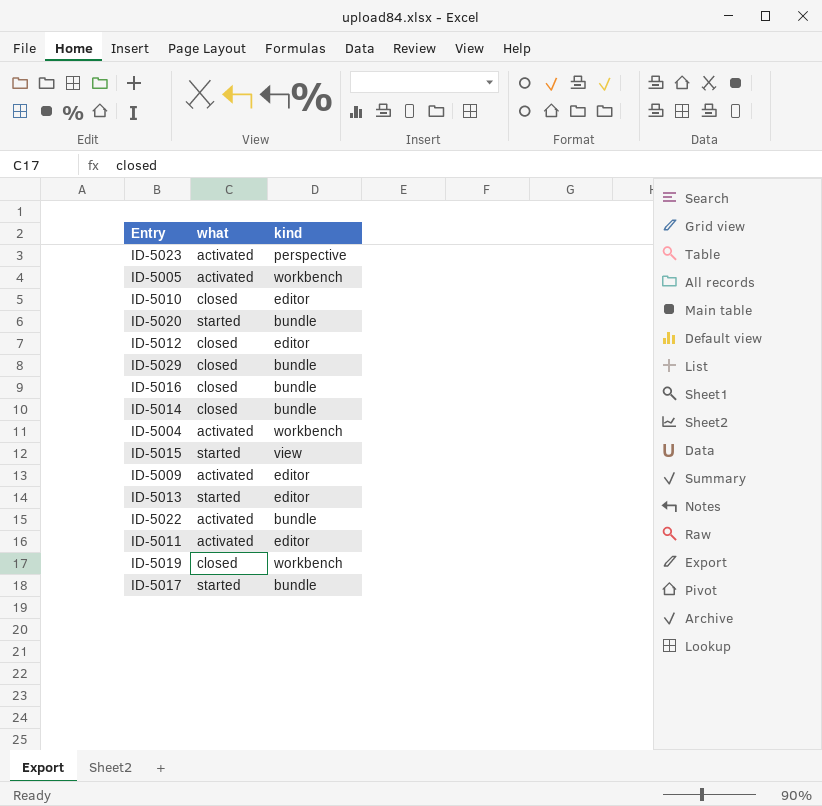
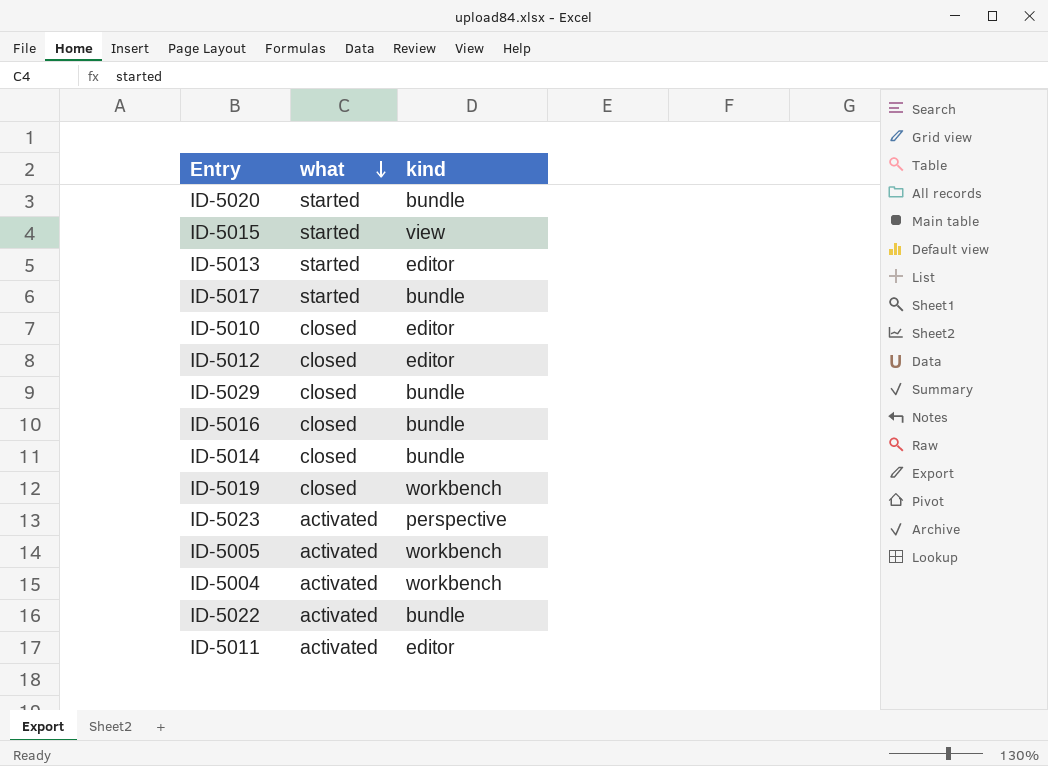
row order: none -> what descending
row ID-5009: activated | editor -> none

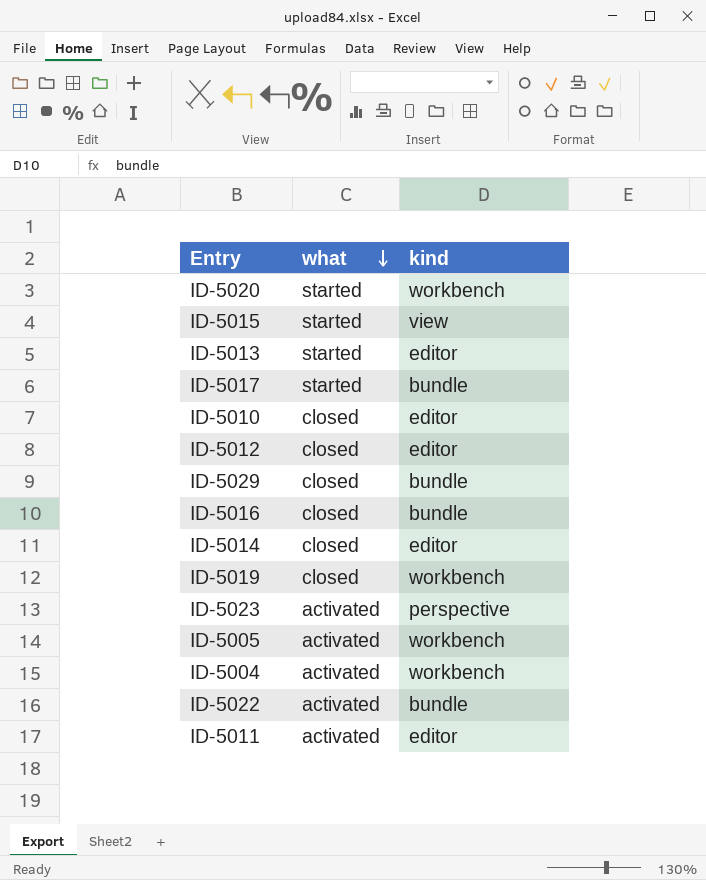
ID-5020 | kind: bundle -> workbench
ID-5014 | kind: bundle -> editor

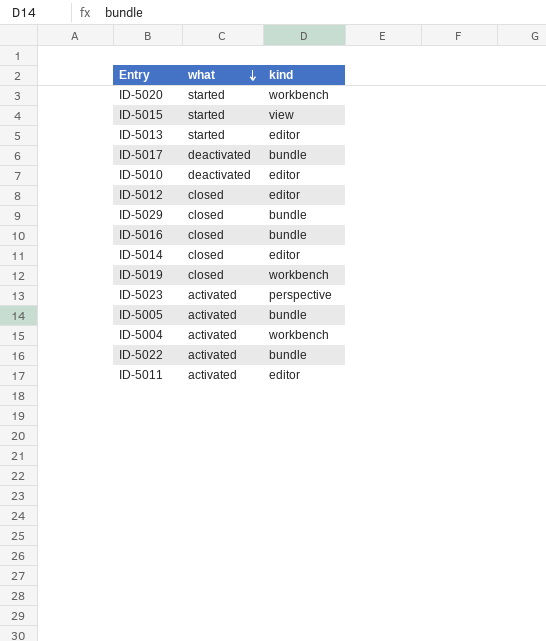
ID-5017 | what: started -> deactivated
ID-5010 | what: closed -> deactivated
ID-5005 | kind: workbench -> bundle

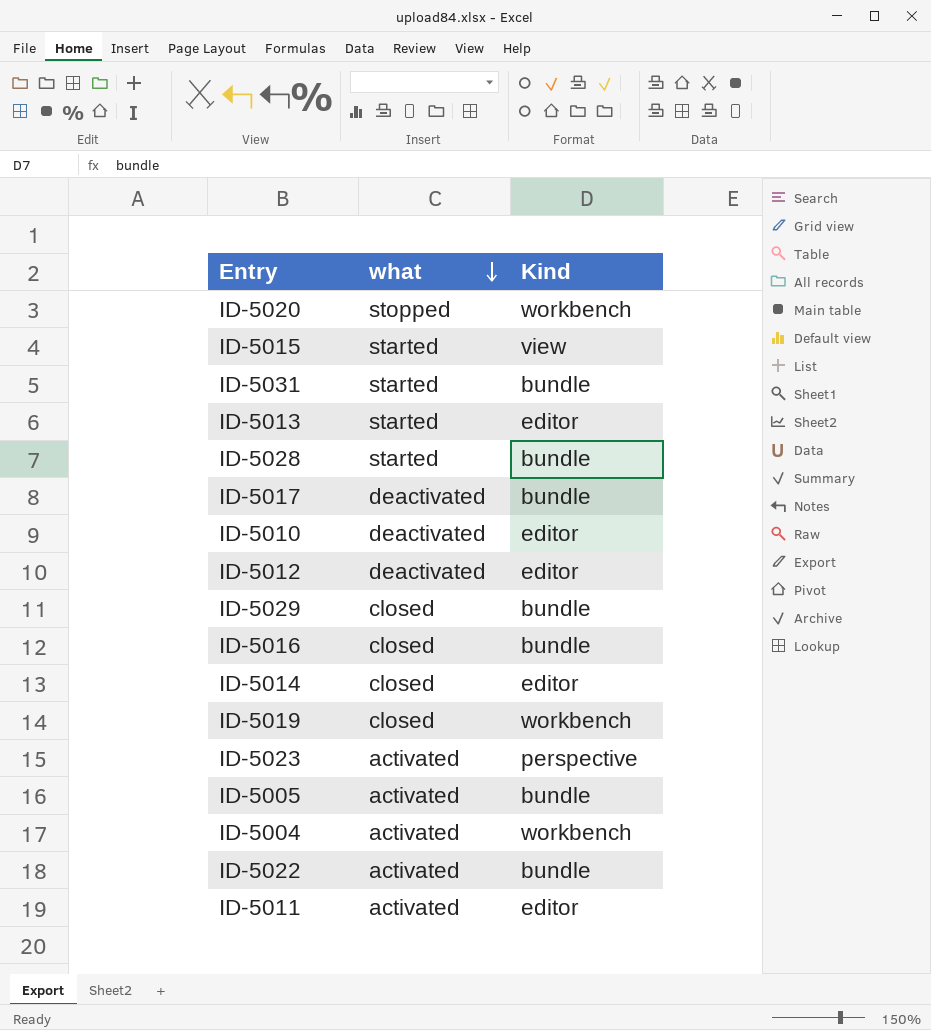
column name: kind -> Kind
ID-5020 | what: started -> stopped
row ID-5031: none -> started | bundle
row ID-5028: none -> started | bundle
ID-5012 | what: closed -> deactivated

